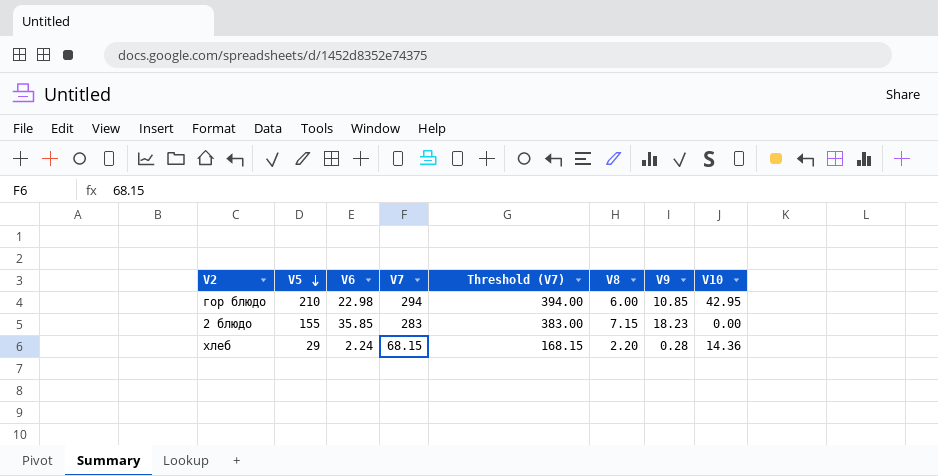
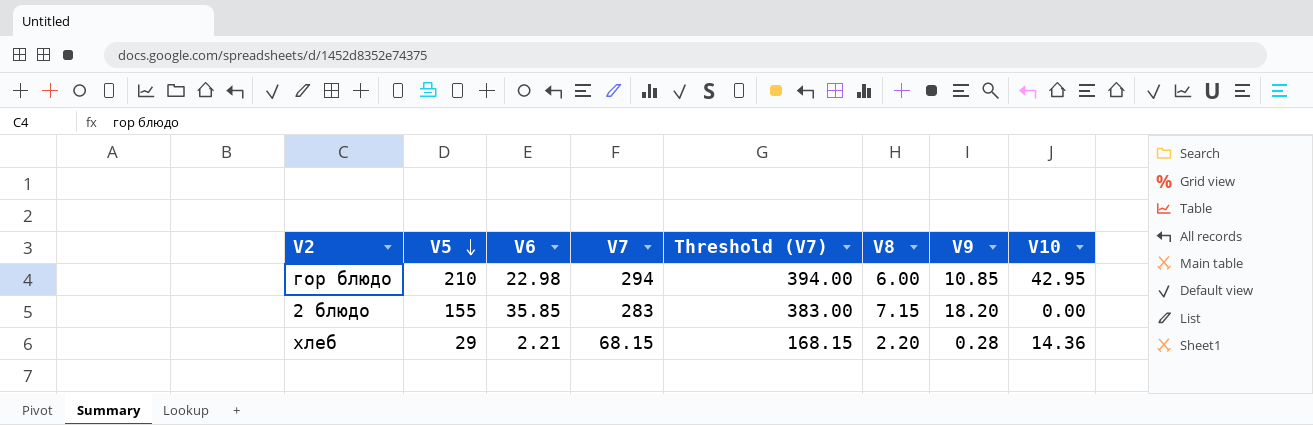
2 блюдо | V9: 18.23 -> 18.20
хлеб | V6: 2.24 -> 2.21

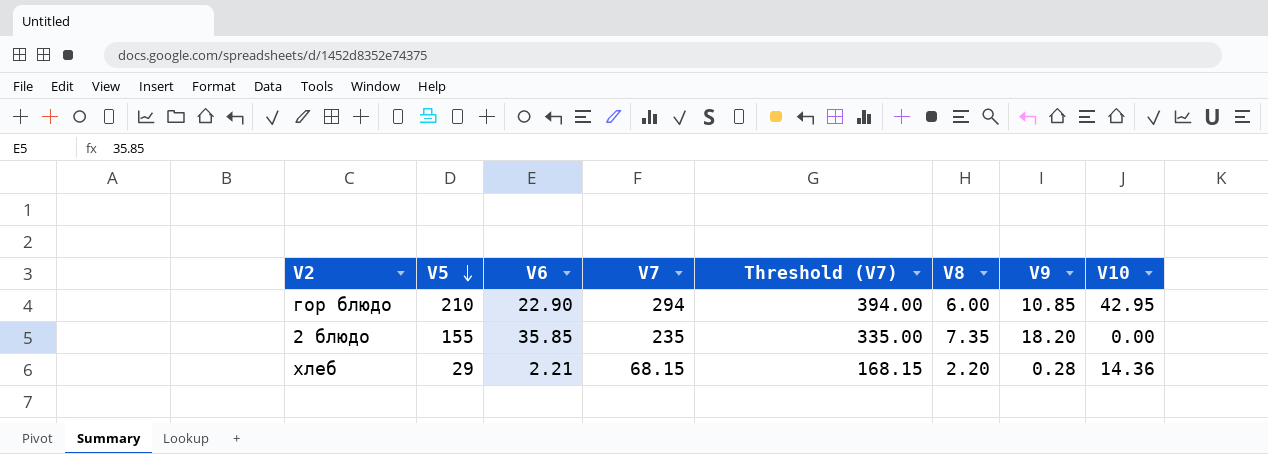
гор блюдо | V6: 22.98 -> 22.90
2 блюдо | V7: 283 -> 235
2 блюдо | Threshold (V7): 383.00 -> 335.00
2 блюдо | V8: 7.15 -> 7.35

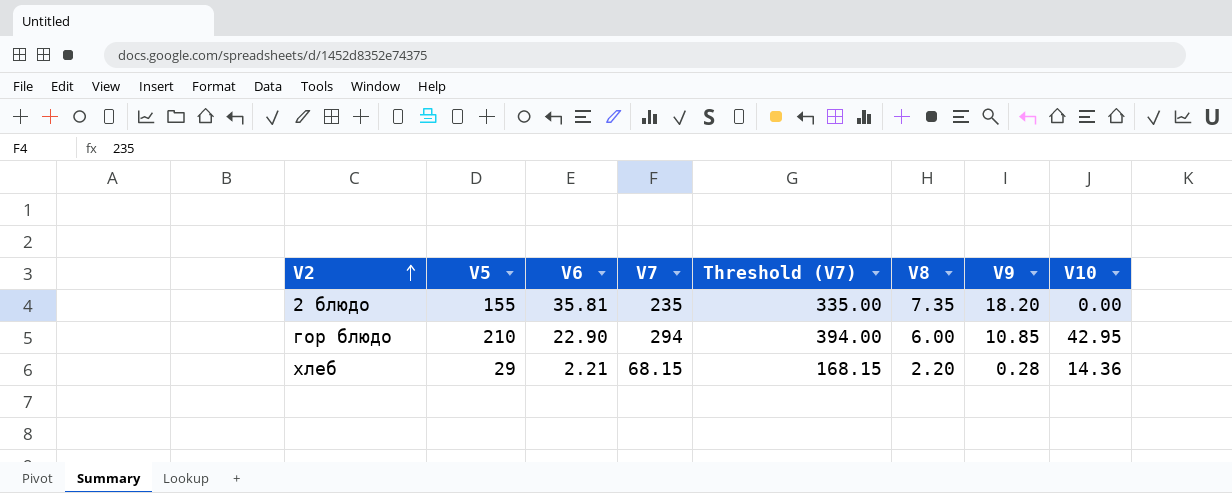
row order: V5 descending -> V2 ascending
2 блюдо | V6: 35.85 -> 35.81

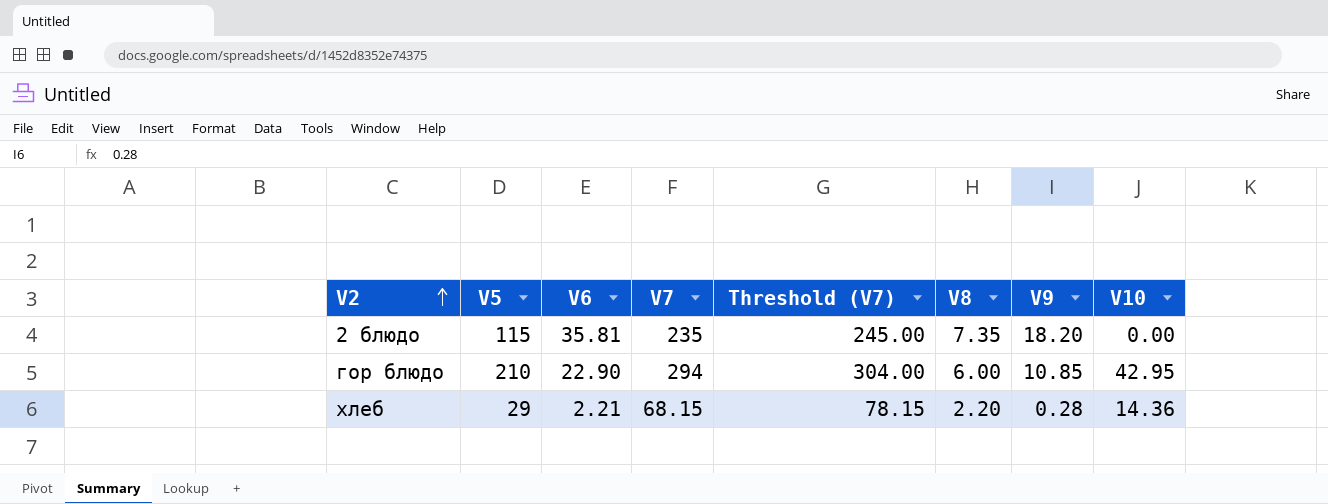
column Threshold (V7) | formula: [V7] + 100 -> [V7] + 10
2 блюдо | V5: 155 -> 115

